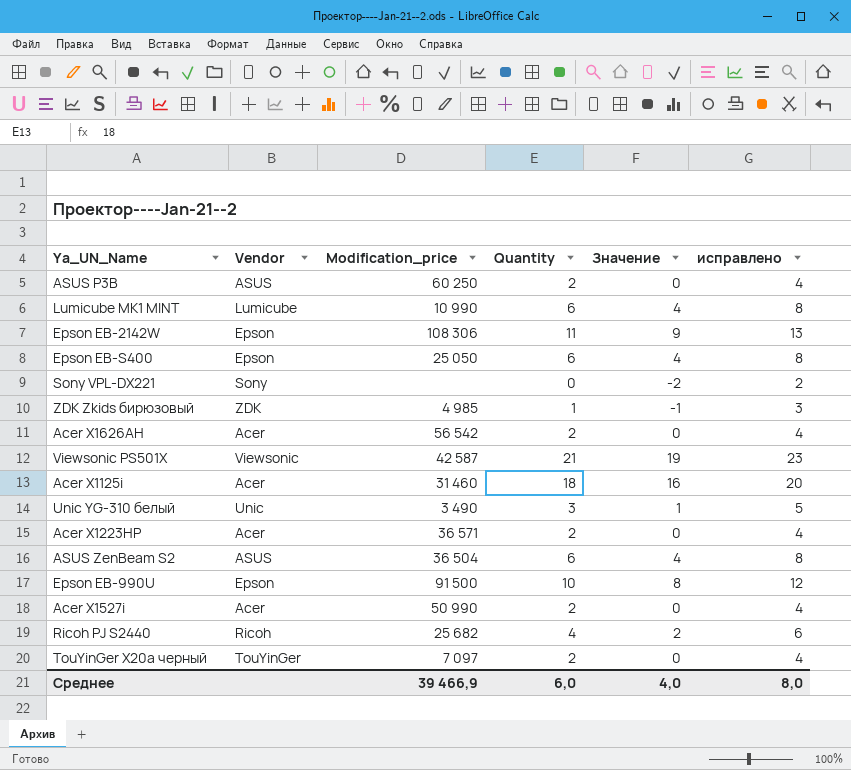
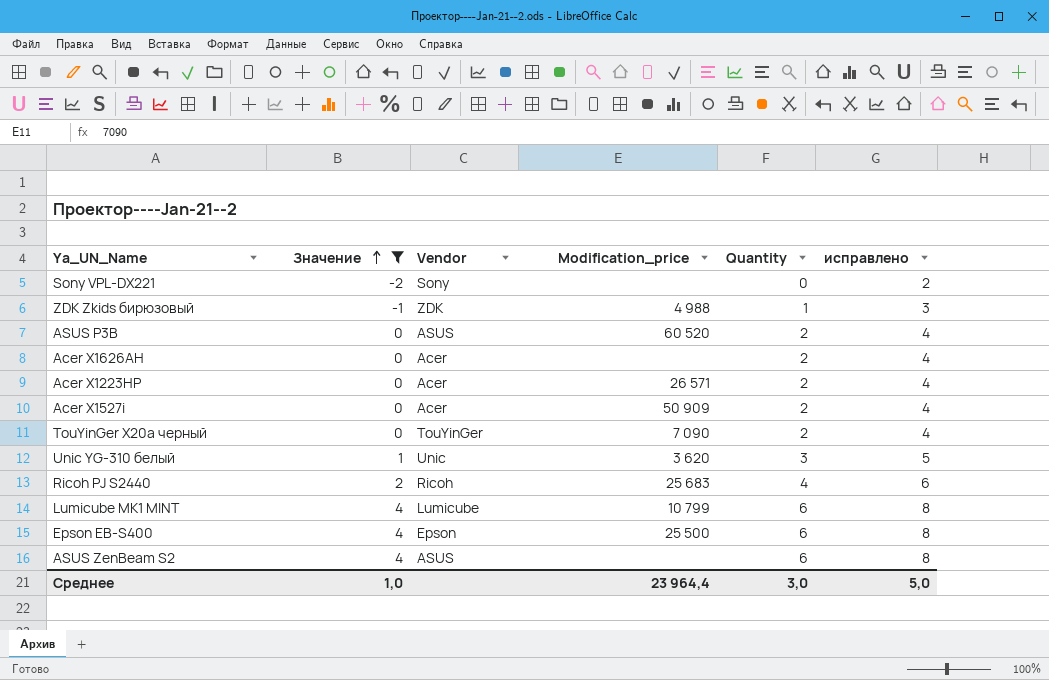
filter: none -> Значение <= 4
row order: none -> Значение ascending
column Значение | position: 5 -> 2
ZDK Zkids бирюзовый | Modification_price: 4 985 -> 4 988
ASUS P3B | Modification_price: 60 250 -> 60 520
Acer X1626AH | Modification_price: 56 542 -> none
Acer X1223HP | Modification_price: 36 571 -> 26 571
Acer X1527i | Modification_price: 50 990 -> 50 909
TouYinGer X20a черный | Modification_price: 7 097 -> 7 090
Unic YG-310 белый | Modification_price: 3 490 -> 3 620
Ricoh PJ S2440 | Modification_price: 25 682 -> 25 683
Lumicube MK1 MINT | Modification_price: 10 990 -> 10 799
Epson EB-S400 | Modification_price: 25 050 -> 25 500
ASUS ZenBeam S2 | Modification_price: 36 504 -> none
Среднее | Значение: 4,0 -> 1,0
Среднее | Modification_price: 39 466,9 -> 23 964,4
Среднее | Quantity: 6,0 -> 3,0
Среднее | исправлено: 8,0 -> 5,0

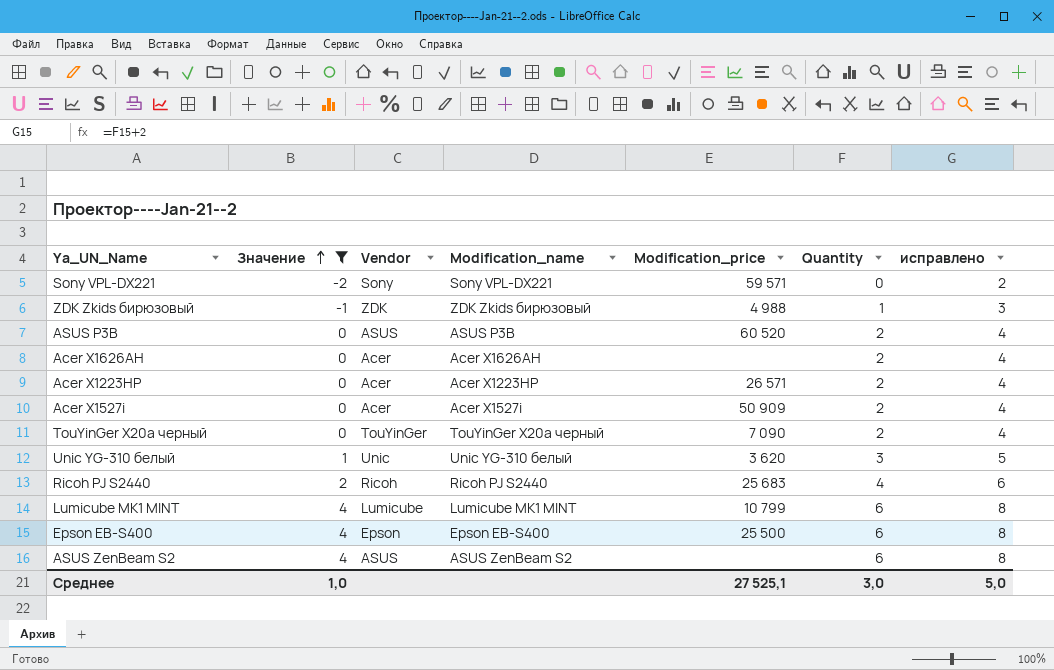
column Modification_name | position: none -> 4
Sony VPL-DX221 | Modification_price: none -> 59 571
Среднее | Modification_price: 23 964,4 -> 27 525,1

